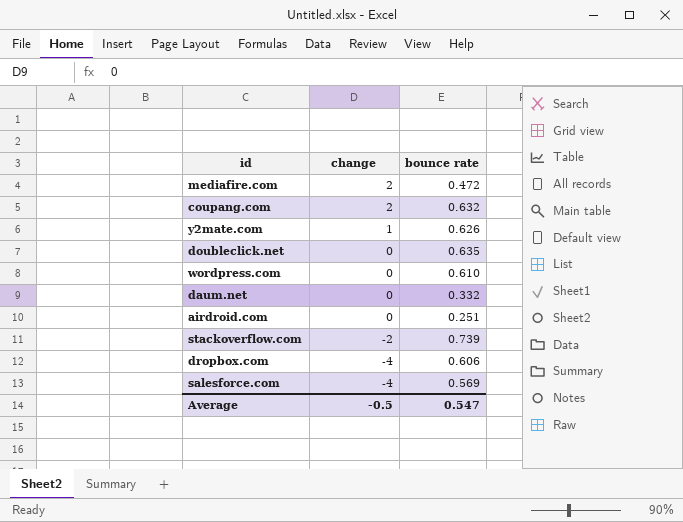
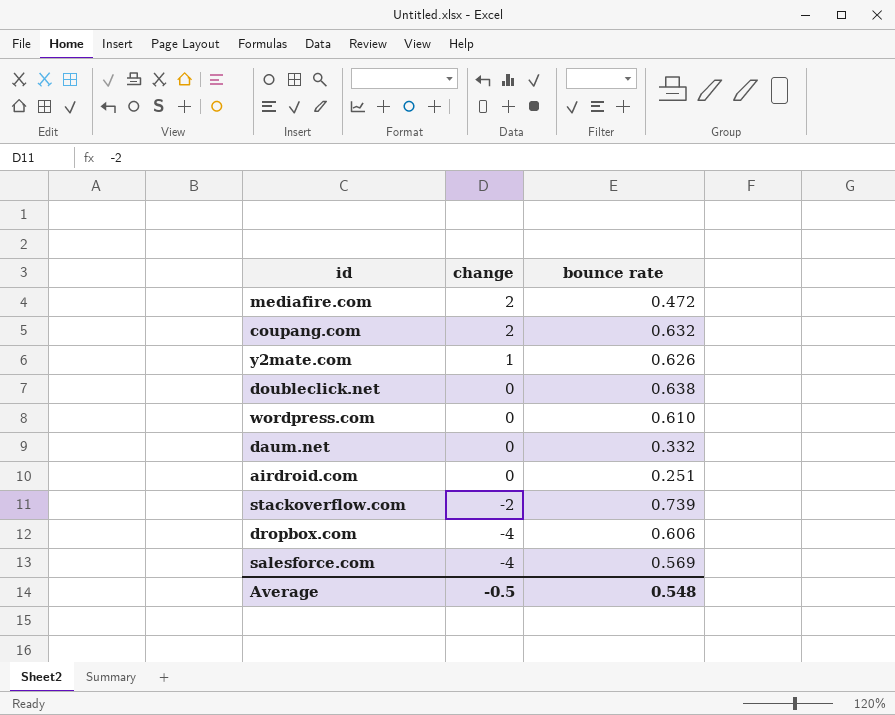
doubleclick.net | bounce rate: 0.635 -> 0.638
Average | bounce rate: 0.547 -> 0.548

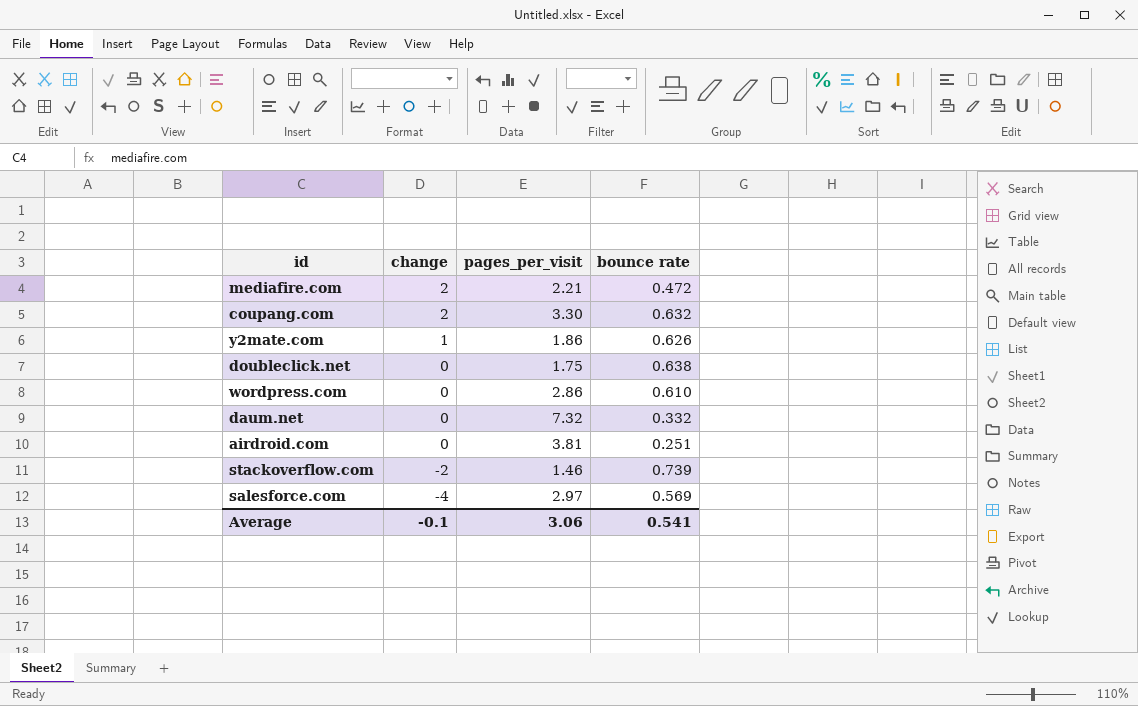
column pages_per_visit | position: none -> 3
row dropbox.com: -4 | 0.606 -> none
Average | change: -0.5 -> -0.1
Average | bounce rate: 0.548 -> 0.541

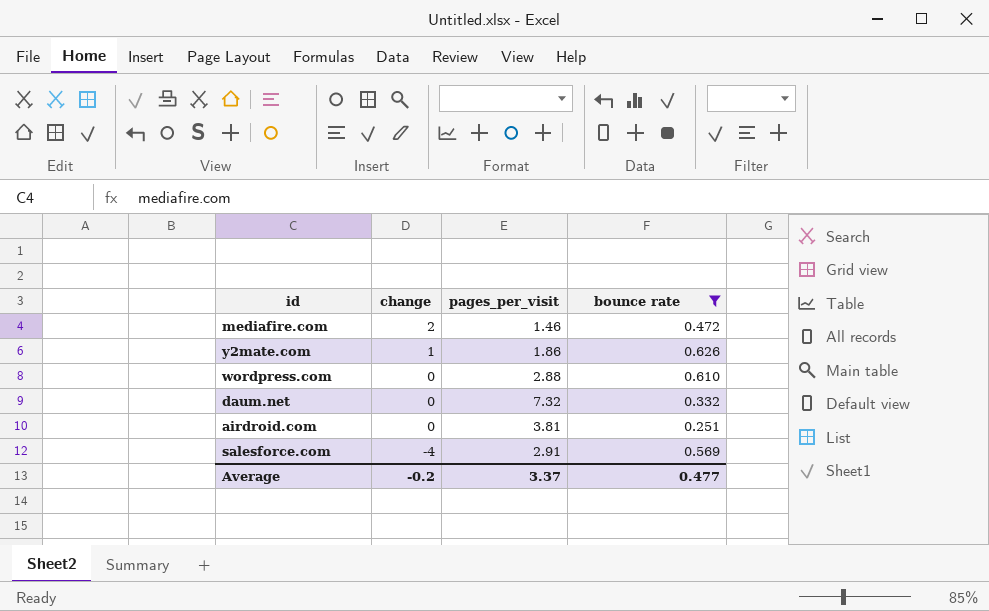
filter: none -> bounce rate <= 0.626
mediafire.com | pages_per_visit: 2.21 -> 1.46
wordpress.com | pages_per_visit: 2.86 -> 2.88
salesforce.com | pages_per_visit: 2.97 -> 2.91
Average | change: -0.1 -> -0.2
Average | pages_per_visit: 3.06 -> 3.37
Average | bounce rate: 0.541 -> 0.477

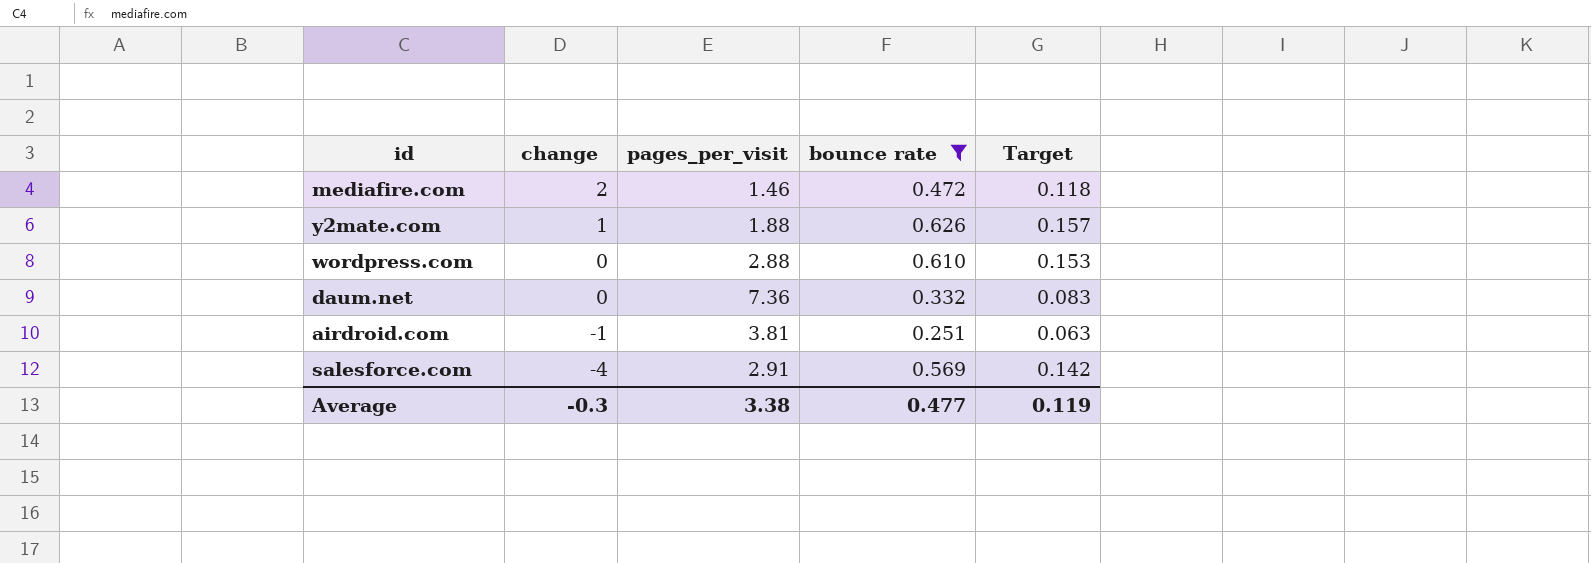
column Target | formula: none -> [bounce rate] * 0.25
y2mate.com | pages_per_visit: 1.86 -> 1.88
daum.net | pages_per_visit: 7.32 -> 7.36
airdroid.com | change: 0 -> -1
Average | change: -0.2 -> -0.3
Average | pages_per_visit: 3.37 -> 3.38

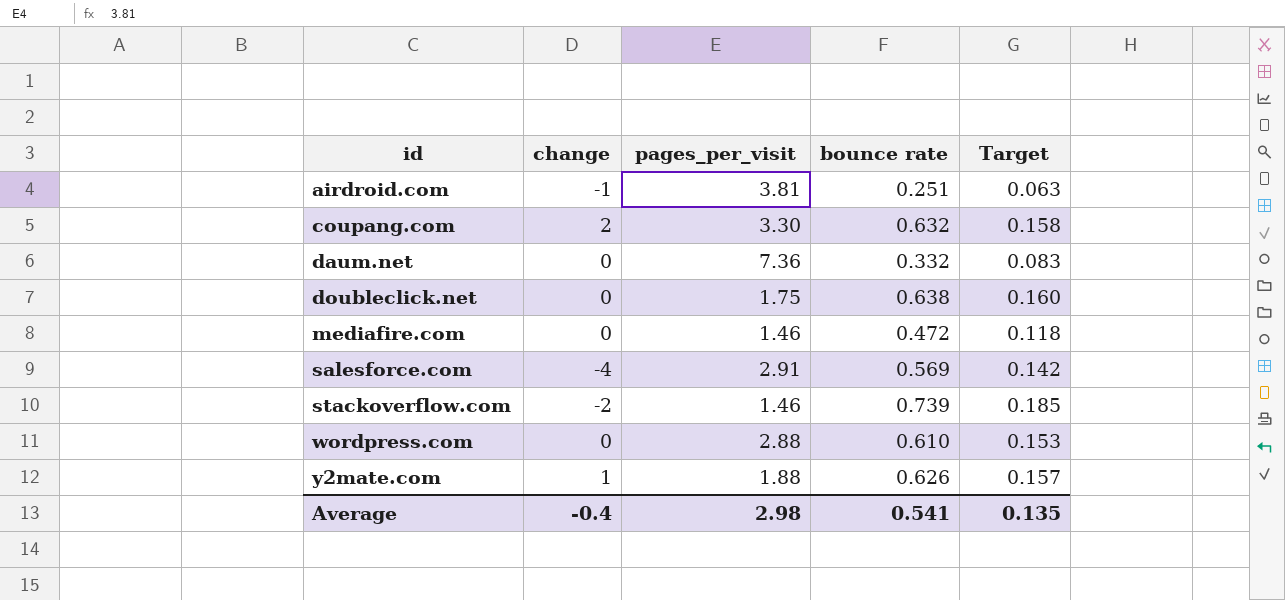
filter: bounce rate <= 0.626 -> none
row order: change descending -> id ascending
mediafire.com | change: 2 -> 0
Average | change: -0.3 -> -0.4
Average | pages_per_visit: 3.38 -> 2.98
Average | bounce rate: 0.477 -> 0.541
Average | Target: 0.119 -> 0.135

